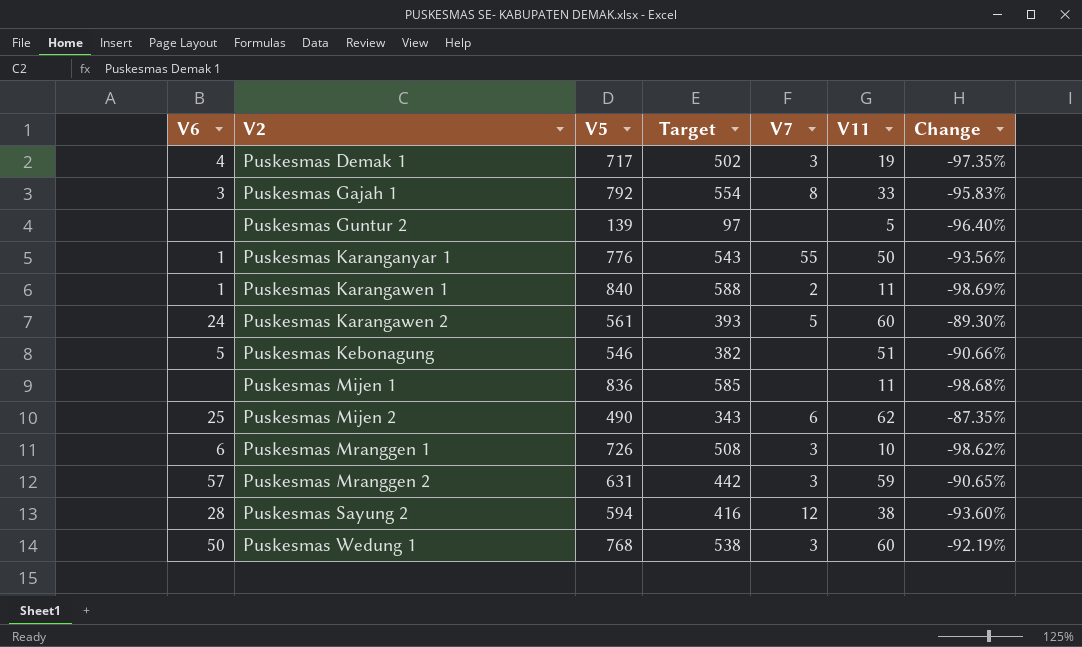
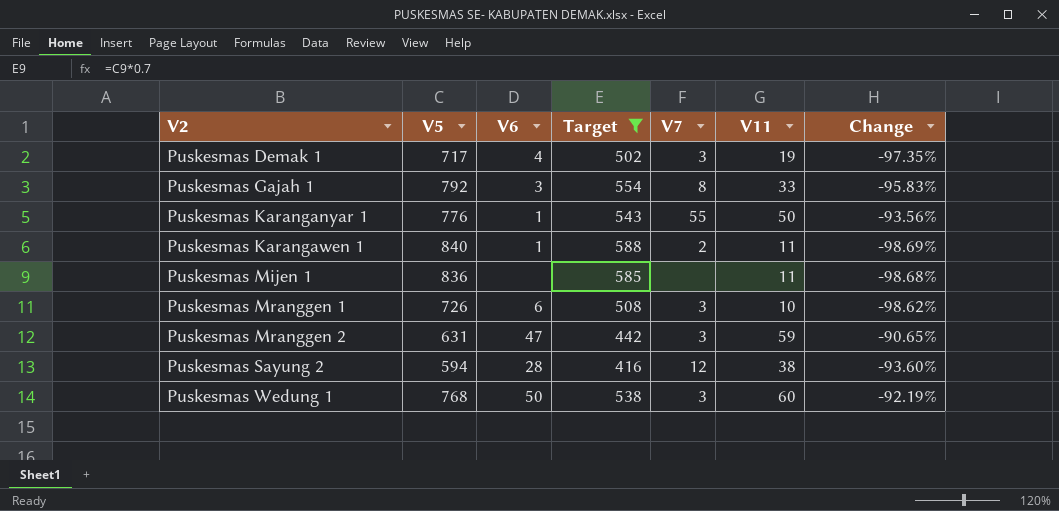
filter: none -> Target >= 416
column V6 | position: 1 -> 3
Puskesmas Mranggen 2 | V6: 57 -> 47

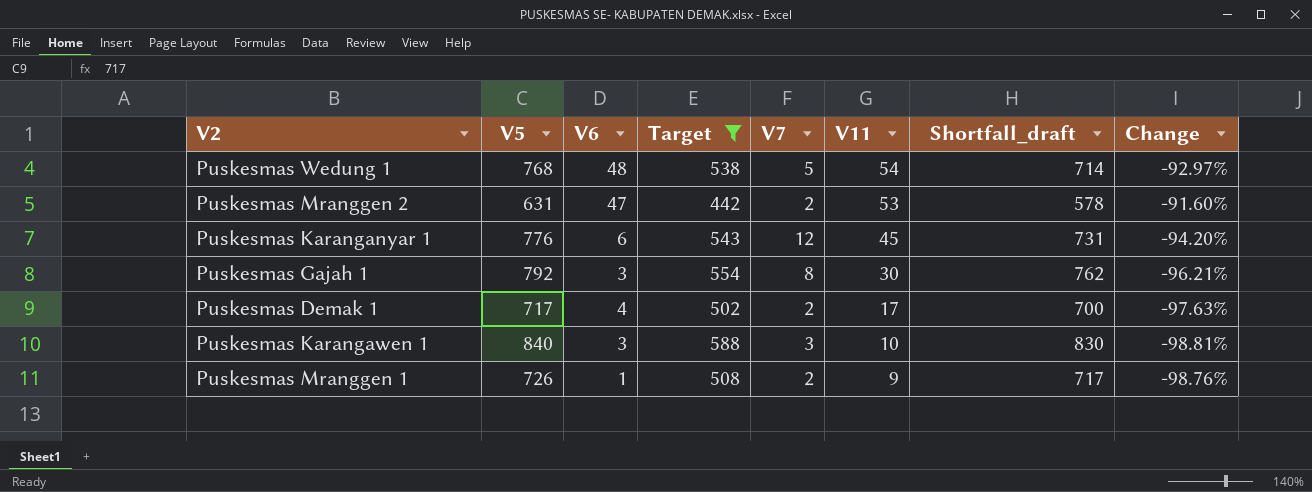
row order: V2 ascending -> V11 descending
column Shortfall_draft | formula: none -> [V5] - [V11]
row Puskesmas Mijen 1: 836 | none | 585 | none | 11 | -98.68% -> none
row Puskesmas Sayung 2: 594 | 28 | 416 | 12 | 38 | -93.60% -> none
Puskesmas Wedung 1 | V6: 50 -> 48
Puskesmas Wedung 1 | V7: 3 -> 5
Puskesmas Wedung 1 | V11: 60 -> 54
Puskesmas Wedung 1 | Change: -92.19% -> -92.97%
Puskesmas Mranggen 2 | V7: 3 -> 2
Puskesmas Mranggen 2 | V11: 59 -> 53
Puskesmas Mranggen 2 | Change: -90.65% -> -91.60%
Puskesmas Karanganyar 1 | V6: 1 -> 6
Puskesmas Karanganyar 1 | V7: 55 -> 12
Puskesmas Karanganyar 1 | V11: 50 -> 45
Puskesmas Karanganyar 1 | Change: -93.56% -> -94.20%
Puskesmas Gajah 1 | V11: 33 -> 30
Puskesmas Gajah 1 | Change: -95.83% -> -96.21%
Puskesmas Demak 1 | V7: 3 -> 2
Puskesmas Demak 1 | V11: 19 -> 17
Puskesmas Demak 1 | Change: -97.35% -> -97.63%
Puskesmas Karangawen 1 | V6: 1 -> 3
Puskesmas Karangawen 1 | V7: 2 -> 3
Puskesmas Karangawen 1 | V11: 11 -> 10
Puskesmas Karangawen 1 | Change: -98.69% -> -98.81%
Puskesmas Mranggen 1 | V6: 6 -> 1
Puskesmas Mranggen 1 | V7: 3 -> 2
Puskesmas Mranggen 1 | V11: 10 -> 9
Puskesmas Mranggen 1 | Change: -98.62% -> -98.76%

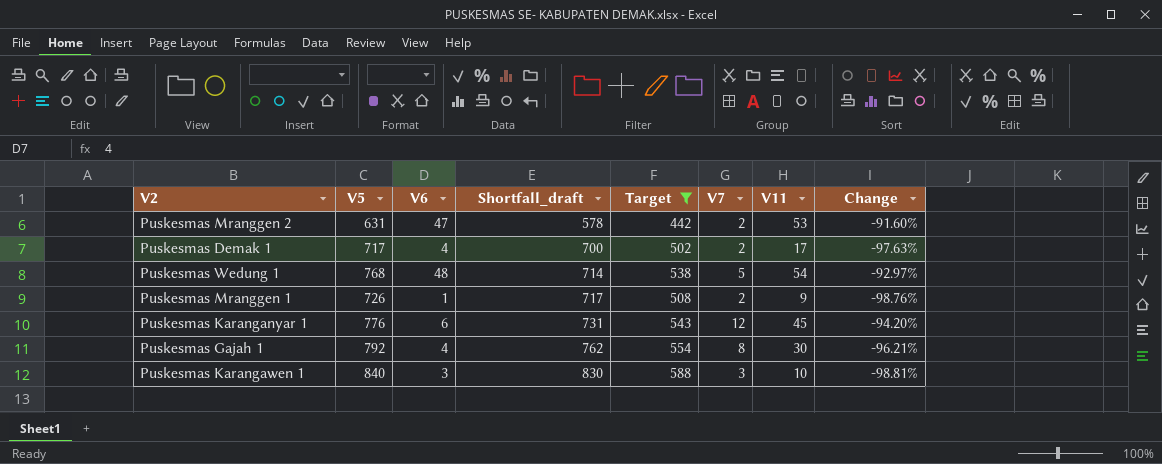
row order: V11 descending -> Shortfall_draft ascending
column Shortfall_draft | position: 7 -> 4
Puskesmas Gajah 1 | V6: 3 -> 4

